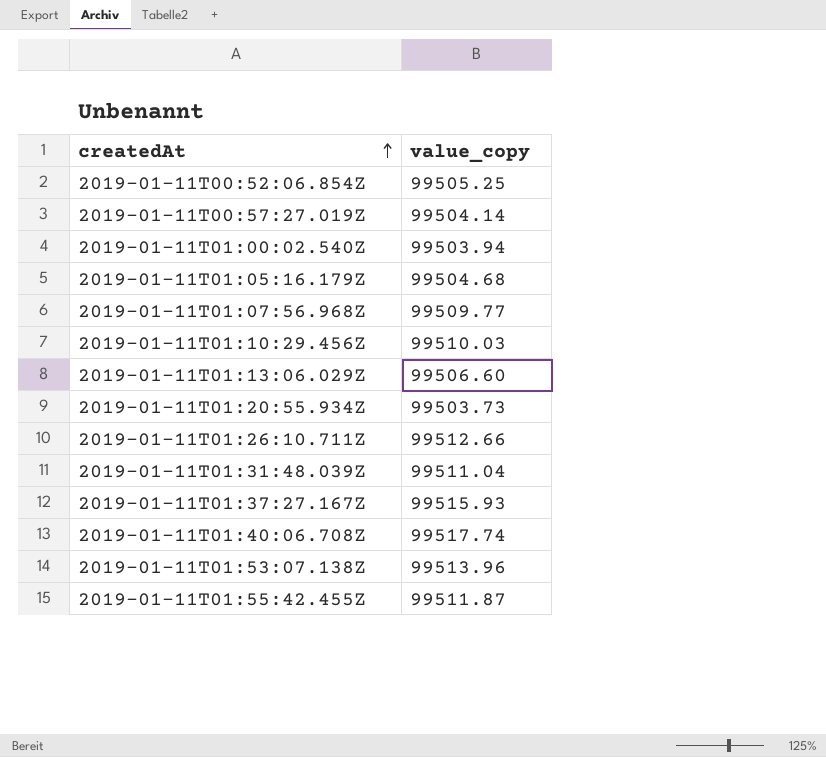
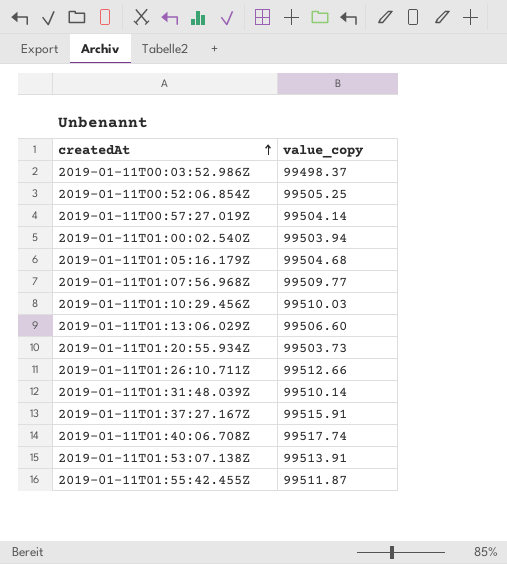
row 2019-01-11T00:03:52.986Z: none -> 99498.37
2019-01-11T01:31:48.039Z | value_copy: 99511.04 -> 99510.14
2019-01-11T01:37:27.167Z | value_copy: 99515.93 -> 99515.91
2019-01-11T01:53:07.138Z | value_copy: 99513.96 -> 99513.91

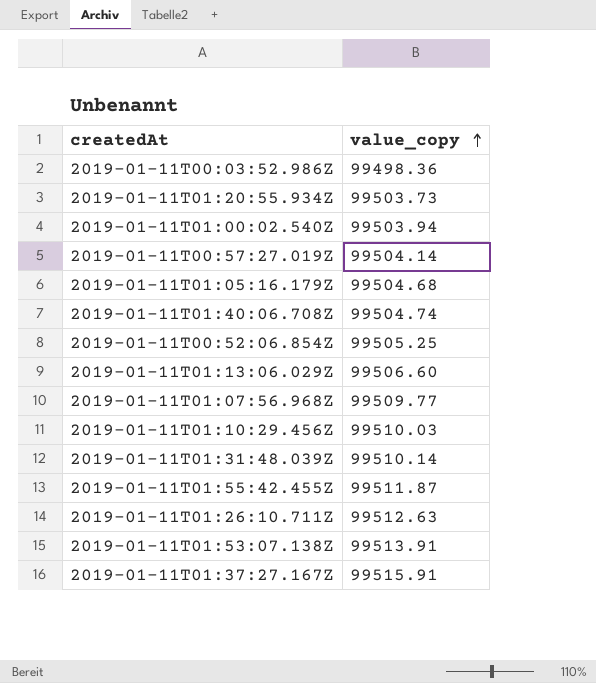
row order: createdAt ascending -> value_copy ascending
2019-01-11T00:03:52.986Z | value_copy: 99498.37 -> 99498.36
2019-01-11T01:40:06.708Z | value_copy: 99517.74 -> 99504.74
2019-01-11T01:26:10.711Z | value_copy: 99512.66 -> 99512.63

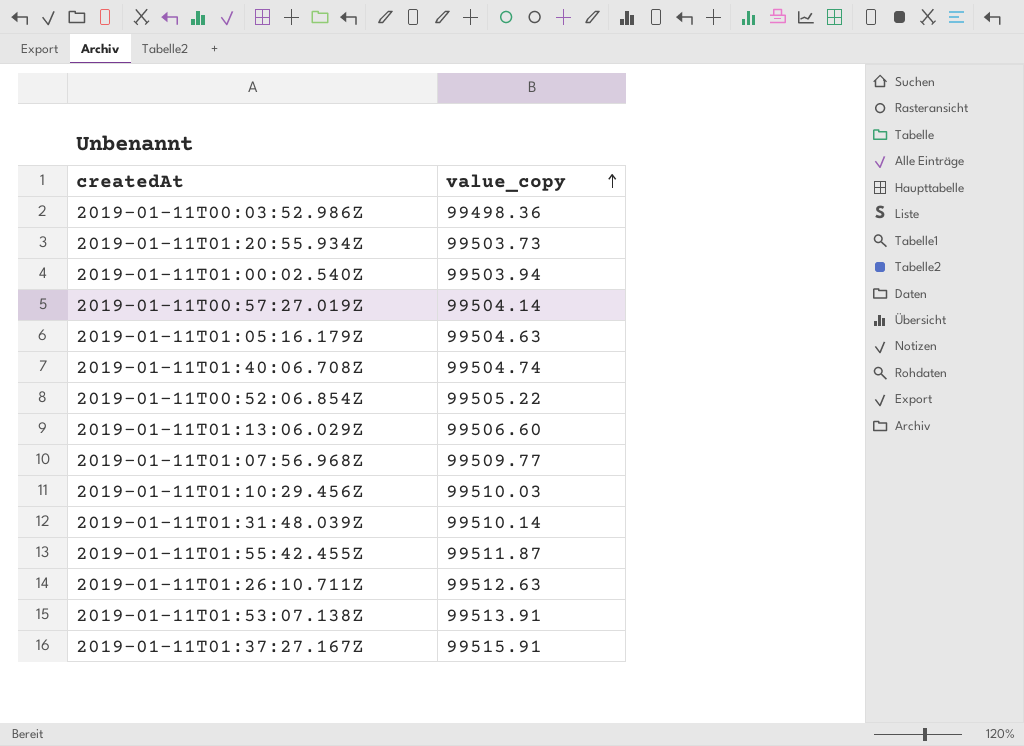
2019-01-11T01:05:16.179Z | value_copy: 99504.68 -> 99504.63
2019-01-11T00:52:06.854Z | value_copy: 99505.25 -> 99505.22

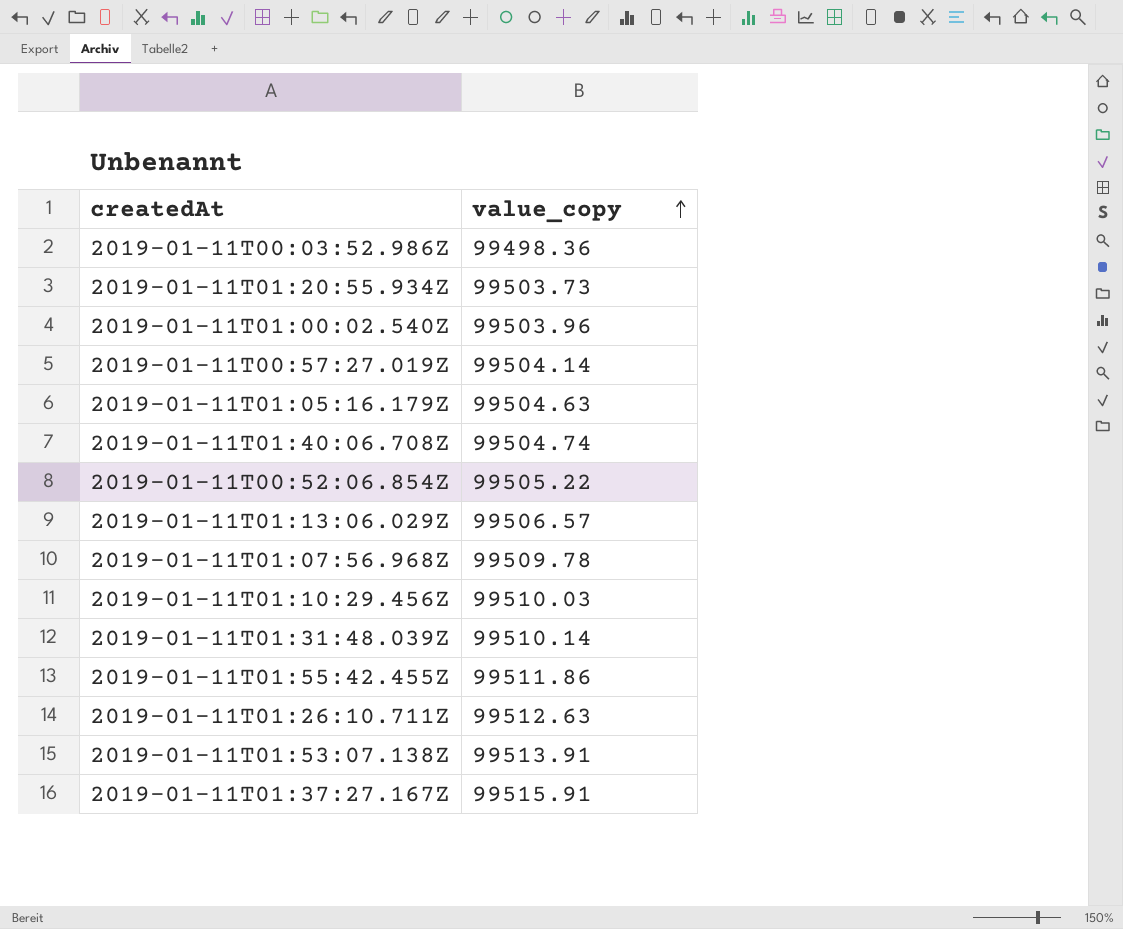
2019-01-11T01:00:02.540Z | value_copy: 99503.94 -> 99503.96
2019-01-11T01:13:06.029Z | value_copy: 99506.60 -> 99506.57
2019-01-11T01:07:56.968Z | value_copy: 99509.77 -> 99509.78
2019-01-11T01:55:42.455Z | value_copy: 99511.87 -> 99511.86

